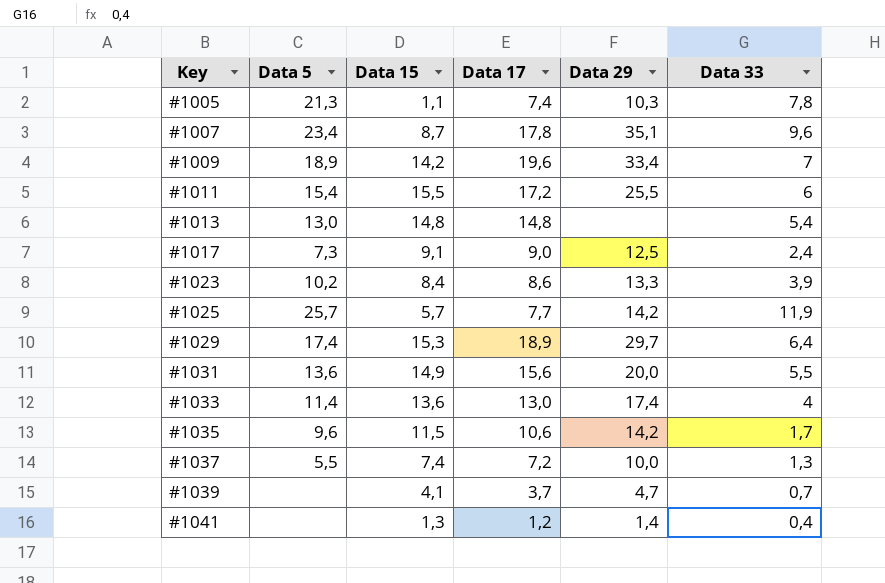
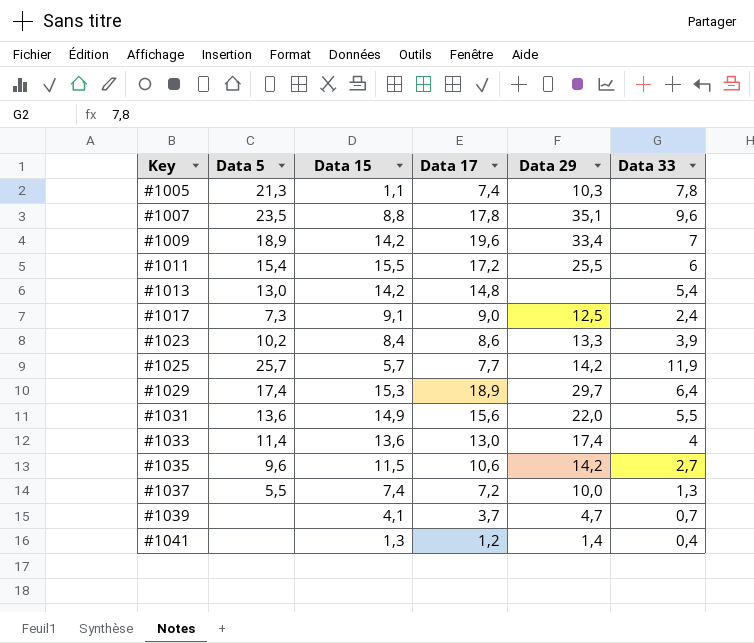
#1007 | Data 5: 23,4 -> 23,5
#1007 | Data 15: 8,7 -> 8,8
#1013 | Data 15: 14,8 -> 14,2
#1031 | Data 29: 20,0 -> 22,0
#1035 | Data 33: 1,7 -> 2,7

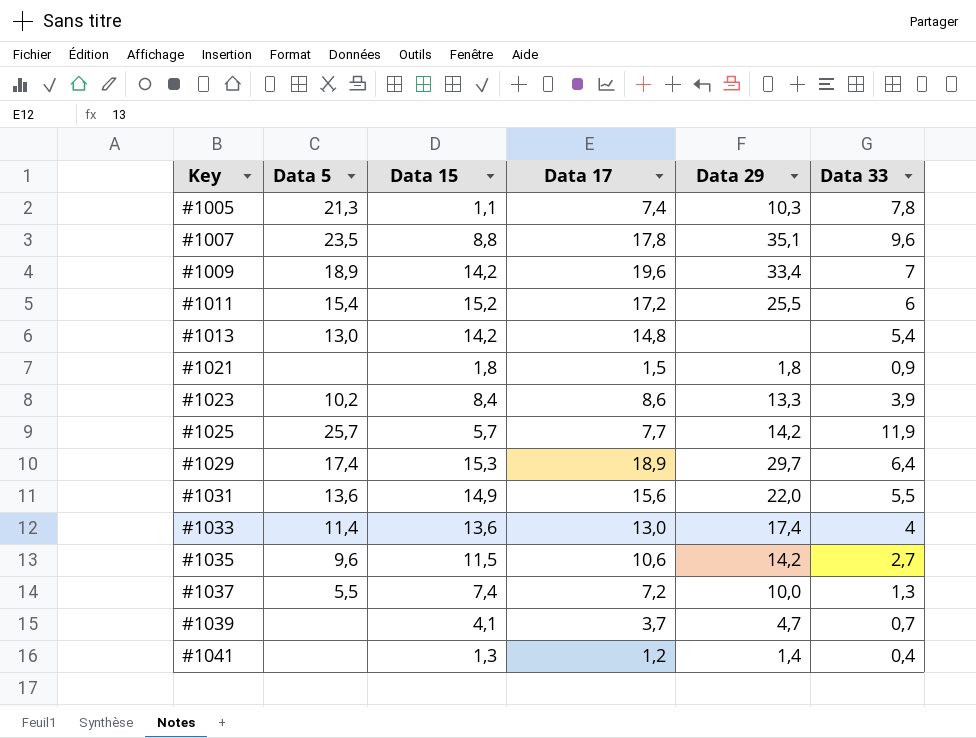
row #1017: 7,3 | 9,1 | 9,0 | 12,5 | 2,4 -> none
#1011 | Data 15: 15,5 -> 15,2
row #1021: none -> none | 1,8 | 1,5 | 1,8 | 0,9

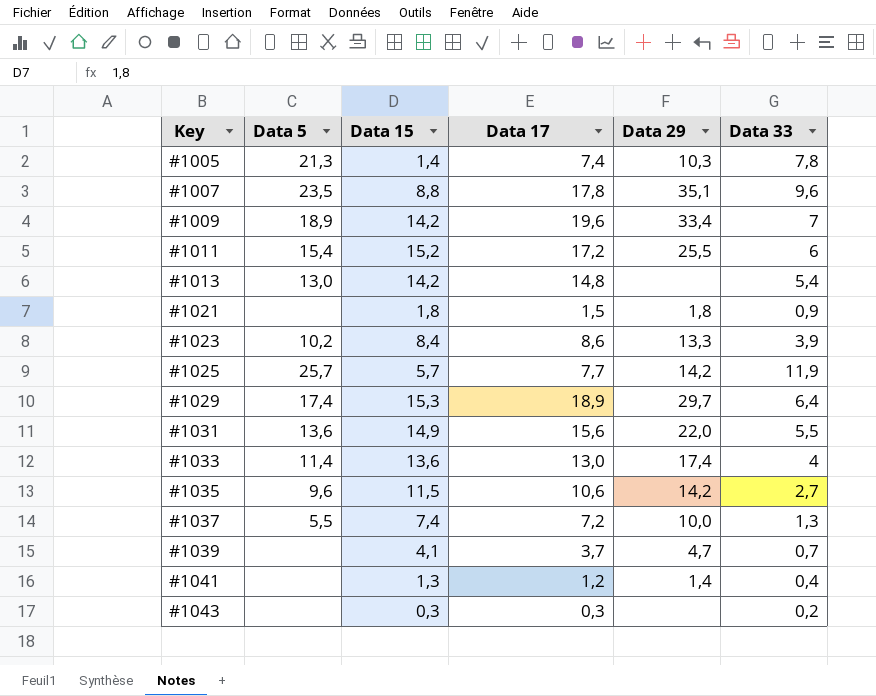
#1005 | Data 15: 1,1 -> 1,4
row #1043: none -> none | 0,3 | 0,3 | none | 0,2

